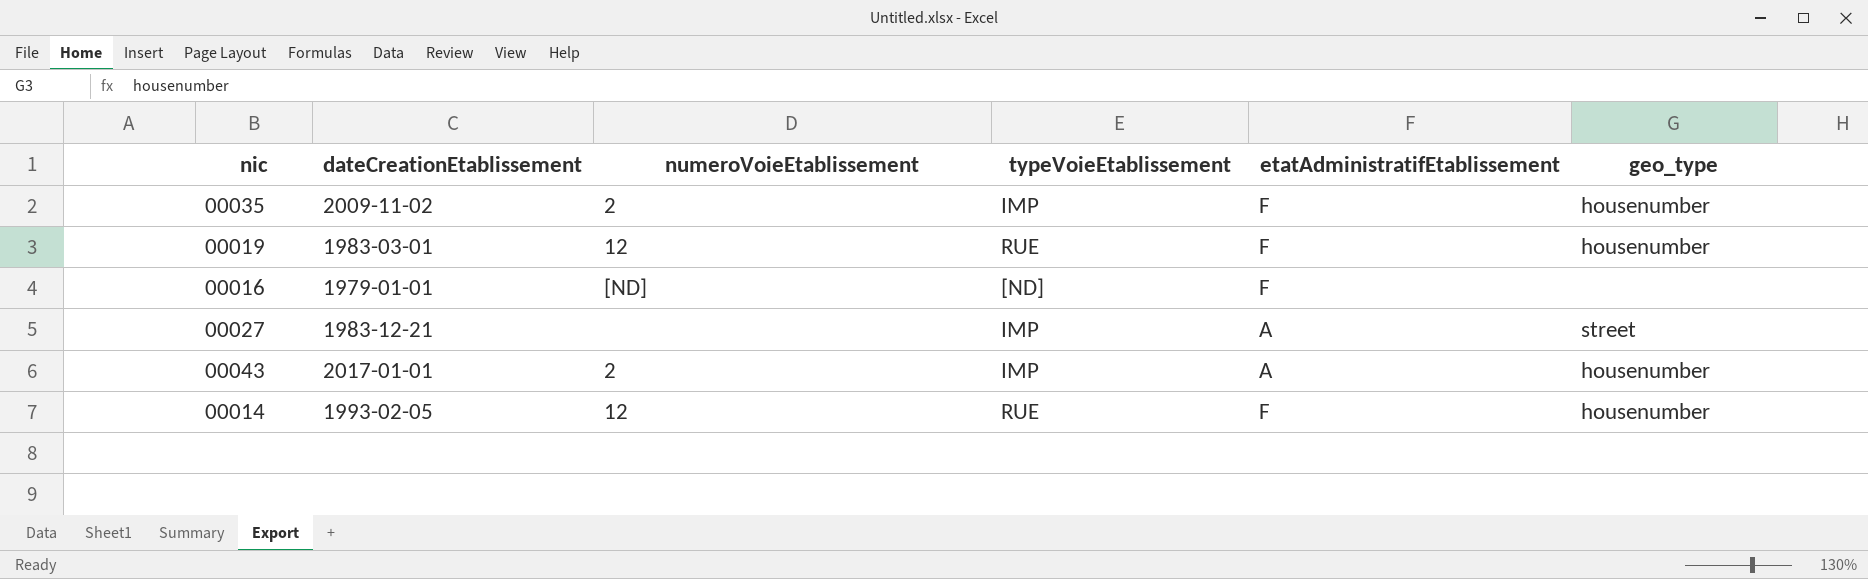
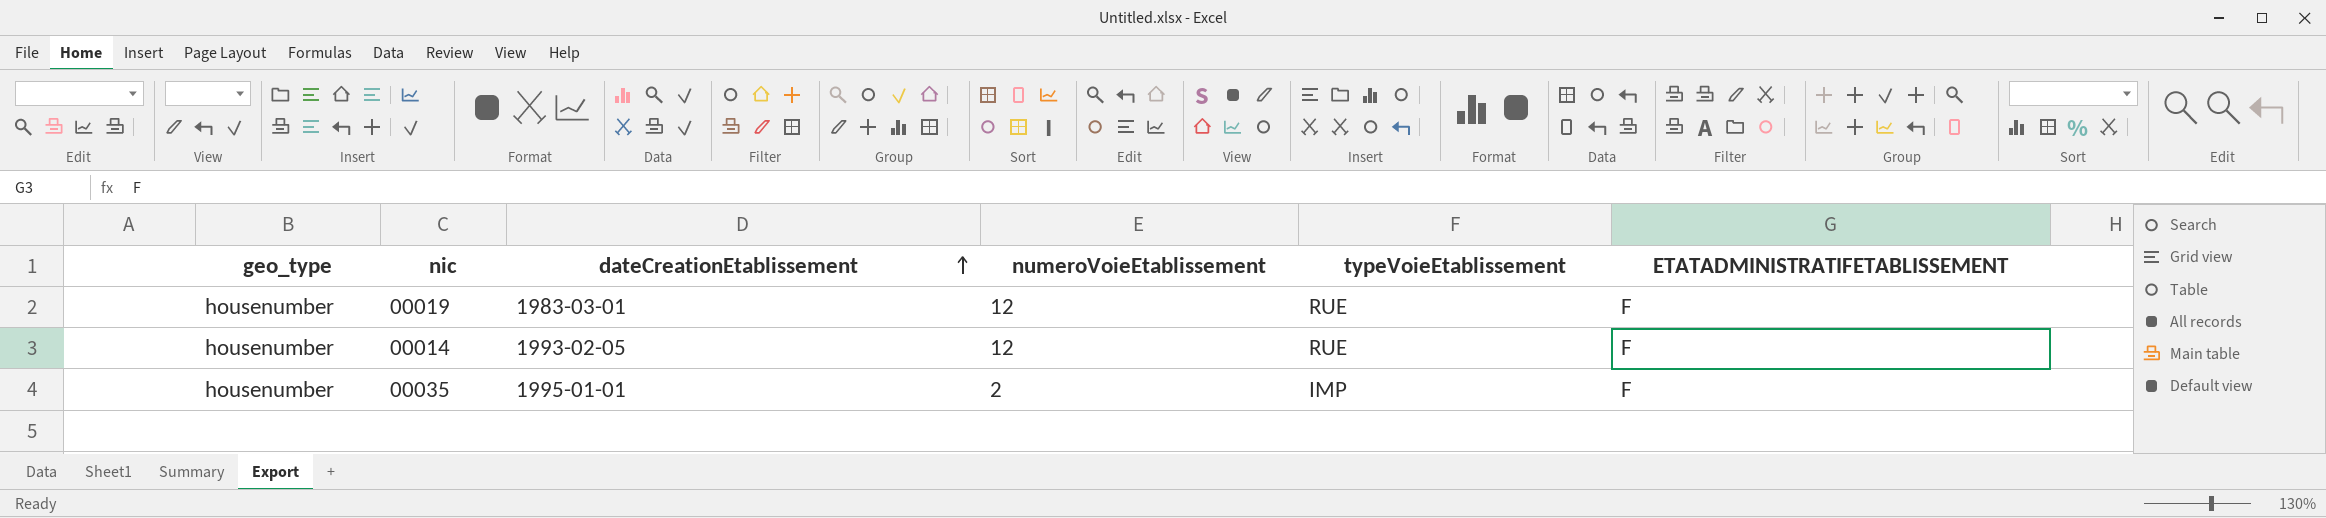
row order: none -> dateCreationEtablissement ascending
column geo_type | position: 6 -> 1
column name: etatAdministratifEtablissement -> ETATADMINISTRATIFETABLISSEMENT
row 00016: 1979-01-01 | [ND] | [ND] | F | none -> none
row 00027: 1983-12-21 | none | IMP | A | street -> none
row 00043: 2017-01-01 | 2 | IMP | A | housenumber -> none
00035 | dateCreationEtablissement: 2009-11-02 -> 1995-01-01

